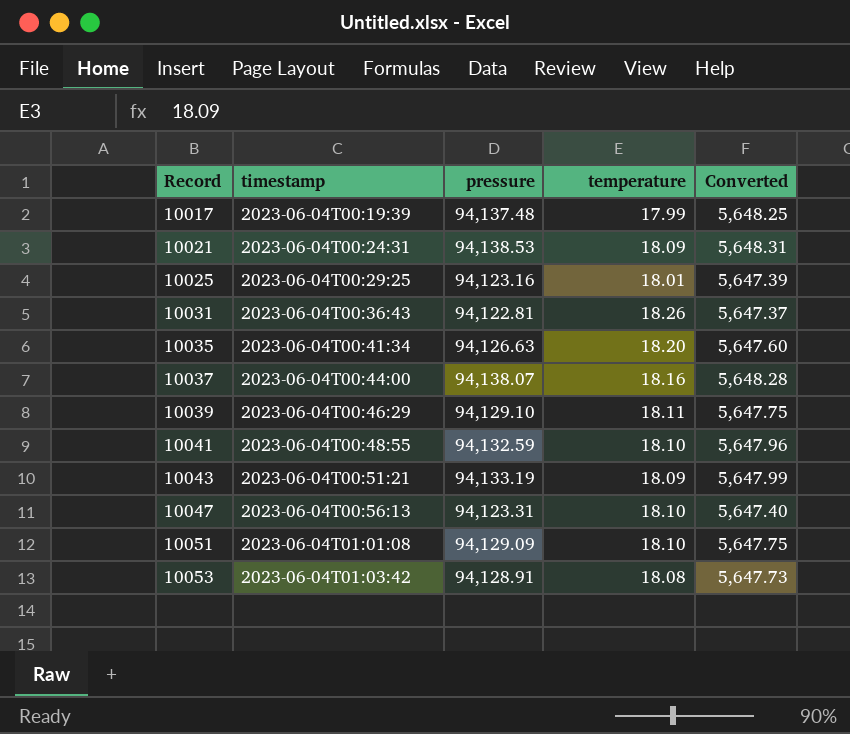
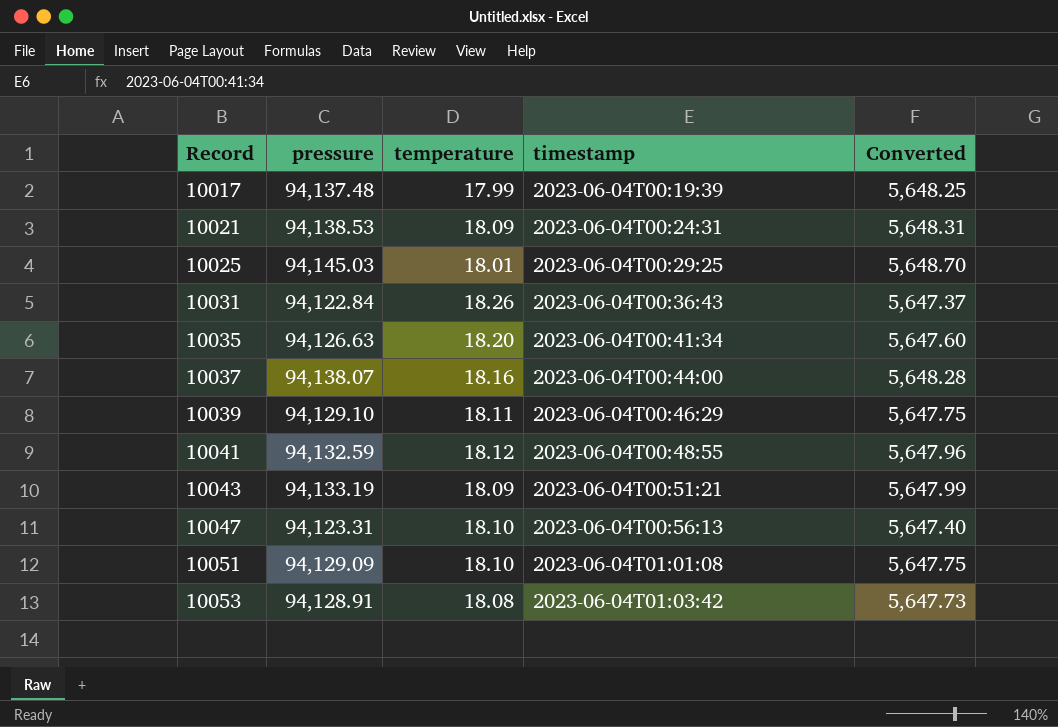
column timestamp | position: 2 -> 4
10025 | pressure: 94,123.16 -> 94,145.03
10025 | Converted: 5,647.39 -> 5,648.70
10031 | pressure: 94,122.81 -> 94,122.84
10041 | temperature: 18.10 -> 18.12

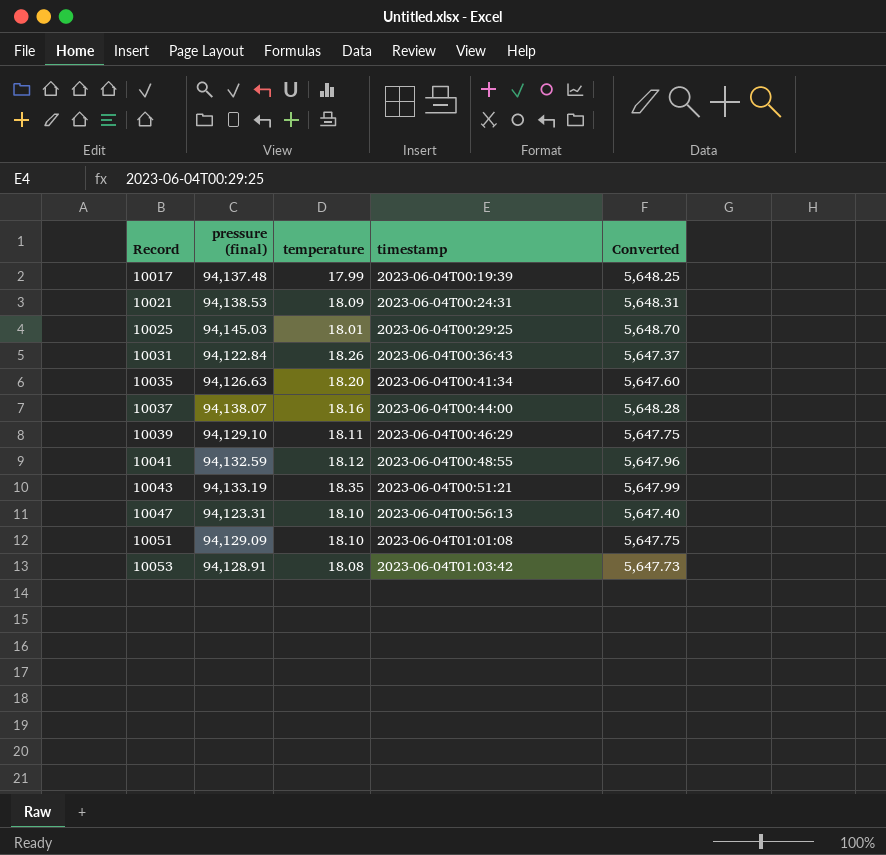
column name: pressure -> pressure (final)
10043 | temperature: 18.09 -> 18.35

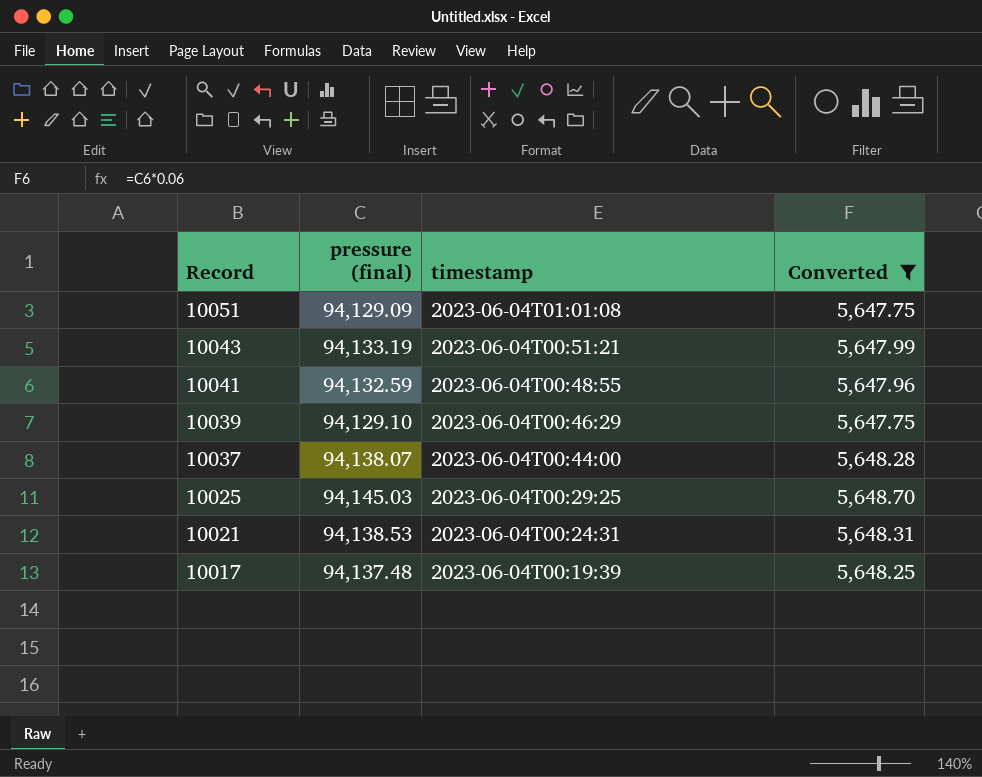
filter: none -> Converted >= 5,647.75
row order: Record ascending -> Record descending
column temperature | position: 3 -> none

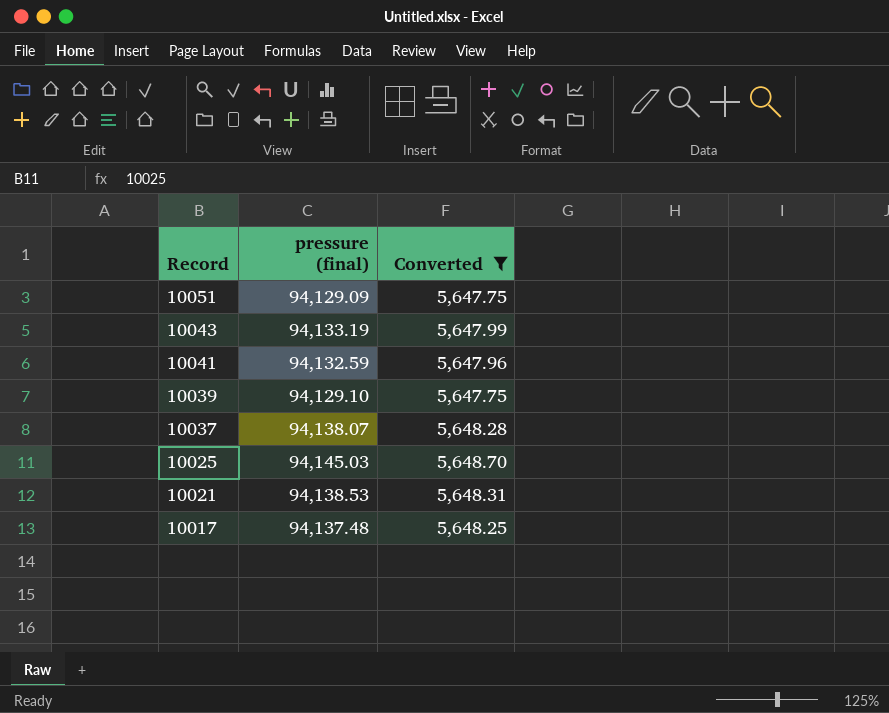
column timestamp | position: 3 -> none

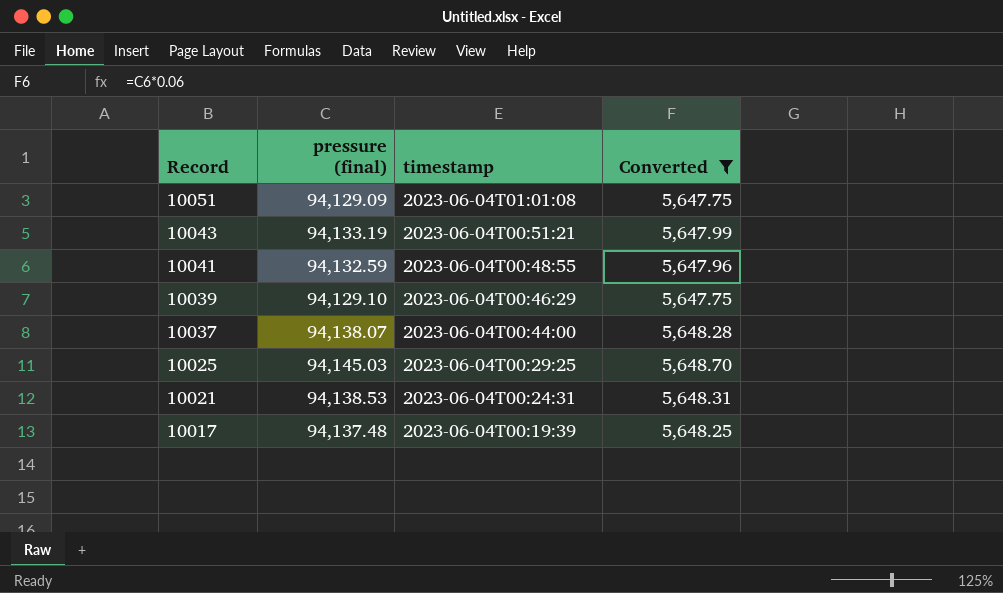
column timestamp | position: none -> 3

